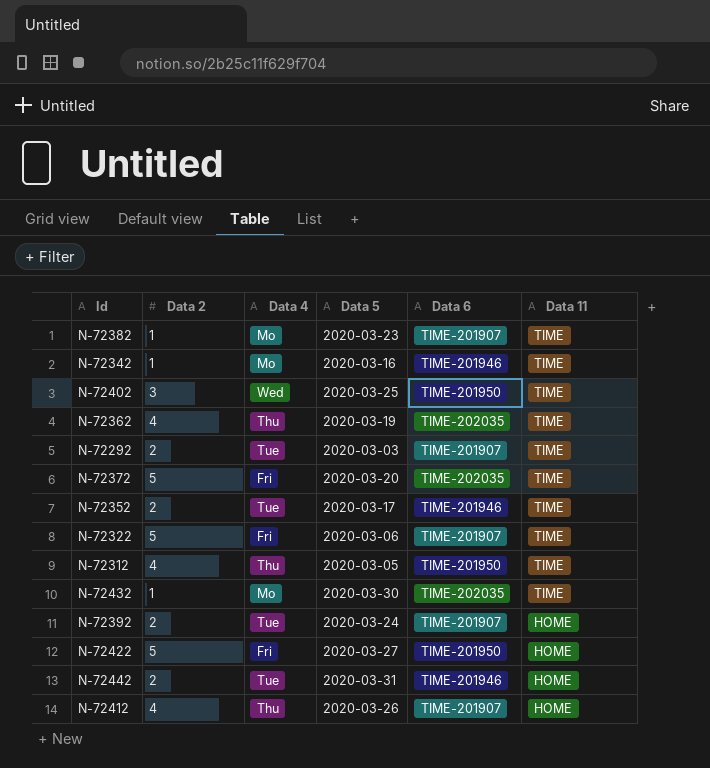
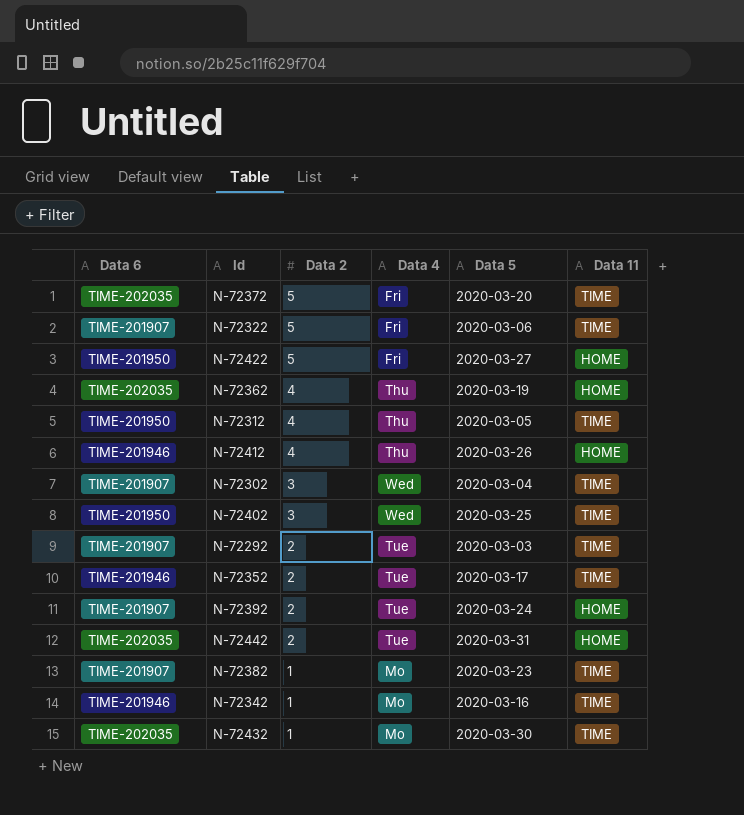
row order: Data 11 descending -> Data 2 descending
column Data 6 | position: 5 -> 1
N-72362 | Data 11: TIME -> HOME
N-72412 | Data 6: TIME-201907 -> TIME-201946
row N-72302: none -> TIME-201907 | 3 | Wed | 2020-03-04 | TIME
N-72442 | Data 6: TIME-201946 -> TIME-202035

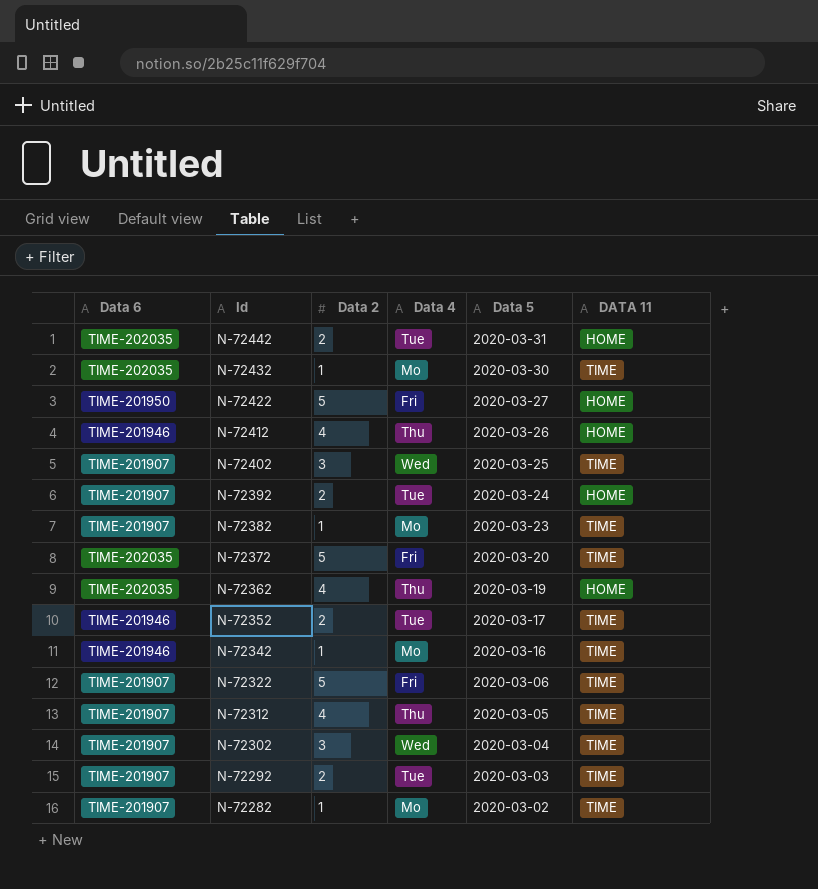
row order: Data 2 descending -> Id descending
column name: Data 11 -> DATA 11
N-72402 | Data 6: TIME-201950 -> TIME-201907
N-72312 | Data 6: TIME-201950 -> TIME-201907
row N-72282: none -> TIME-201907 | 1 | Mo | 2020-03-02 | TIME

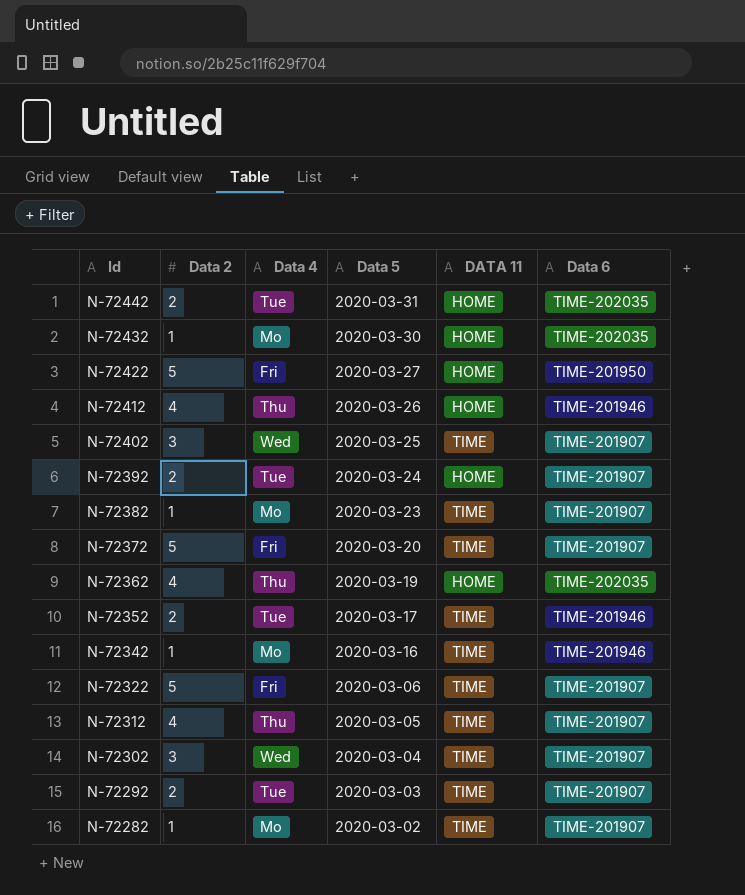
column Data 6 | position: 1 -> 6
N-72432 | DATA 11: TIME -> HOME
N-72372 | Data 6: TIME-202035 -> TIME-201907

